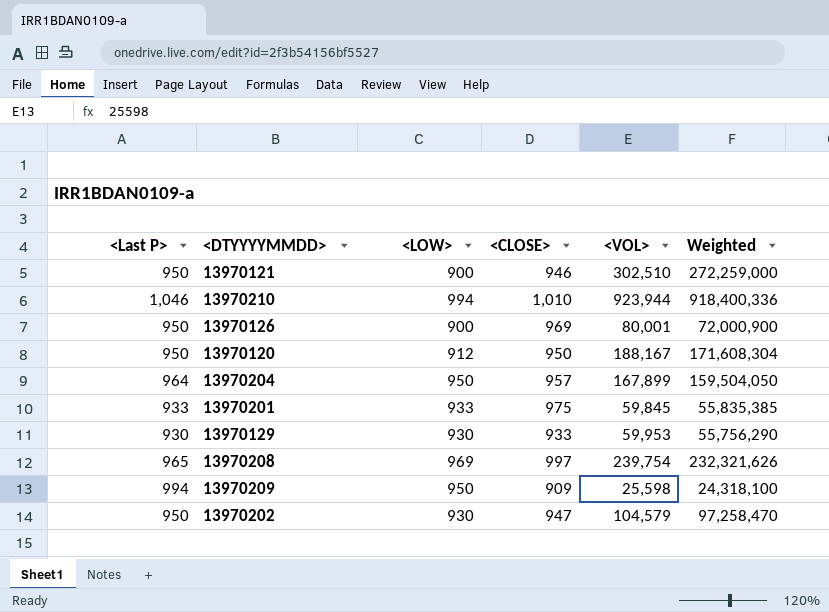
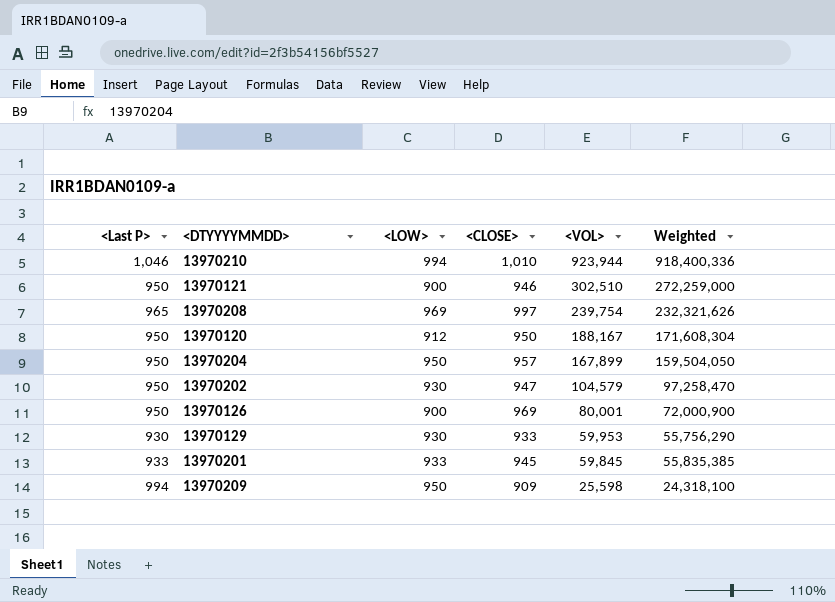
row order: none -> <VOL> descending
13970204 | <Last P>: 964 -> 950
13970201 | <CLOSE>: 975 -> 945

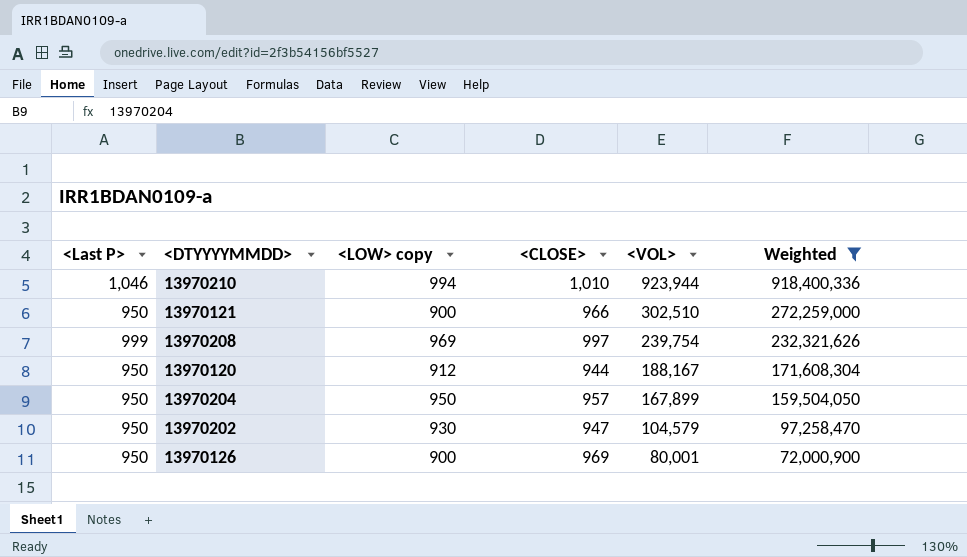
filter: none -> Weighted >= 72,000,900
column name: <LOW> -> <LOW> copy
13970121 | <CLOSE>: 946 -> 966
13970208 | <Last P>: 965 -> 999
13970120 | <CLOSE>: 950 -> 944

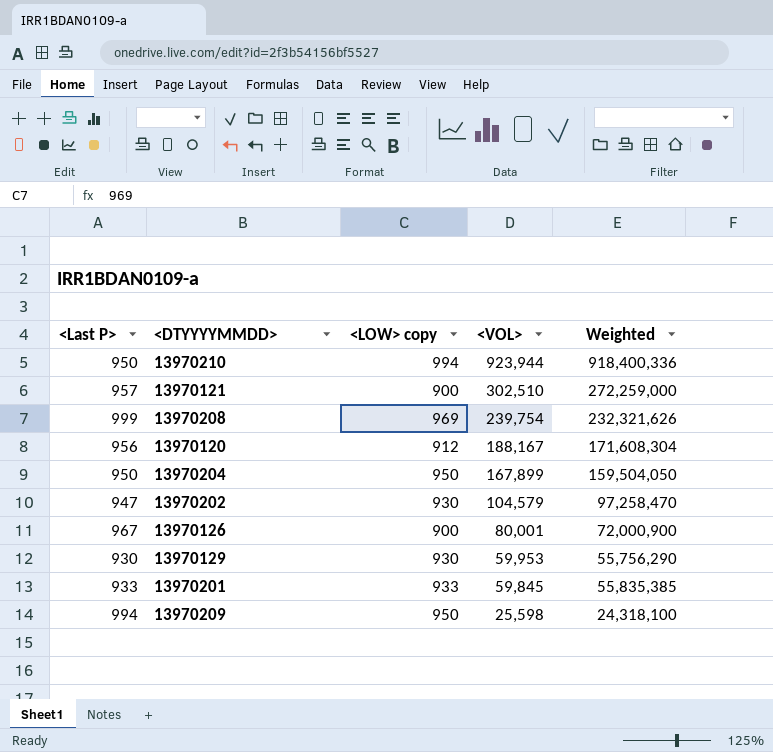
filter: Weighted >= 72,000,900 -> none
column <CLOSE> | position: 4 -> none
13970210 | <Last P>: 1,046 -> 950
13970121 | <Last P>: 950 -> 957
13970120 | <Last P>: 950 -> 956
13970202 | <Last P>: 950 -> 947
13970126 | <Last P>: 950 -> 967

